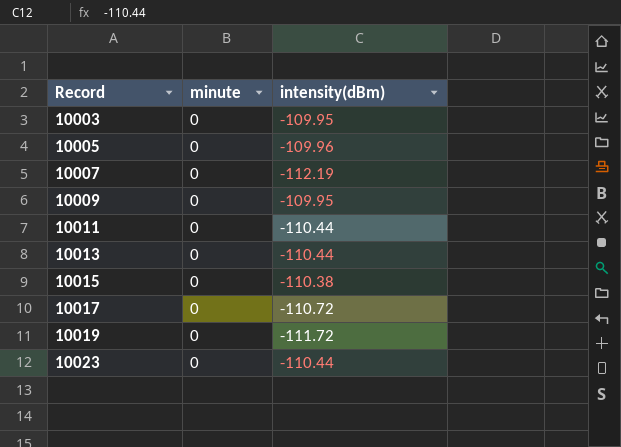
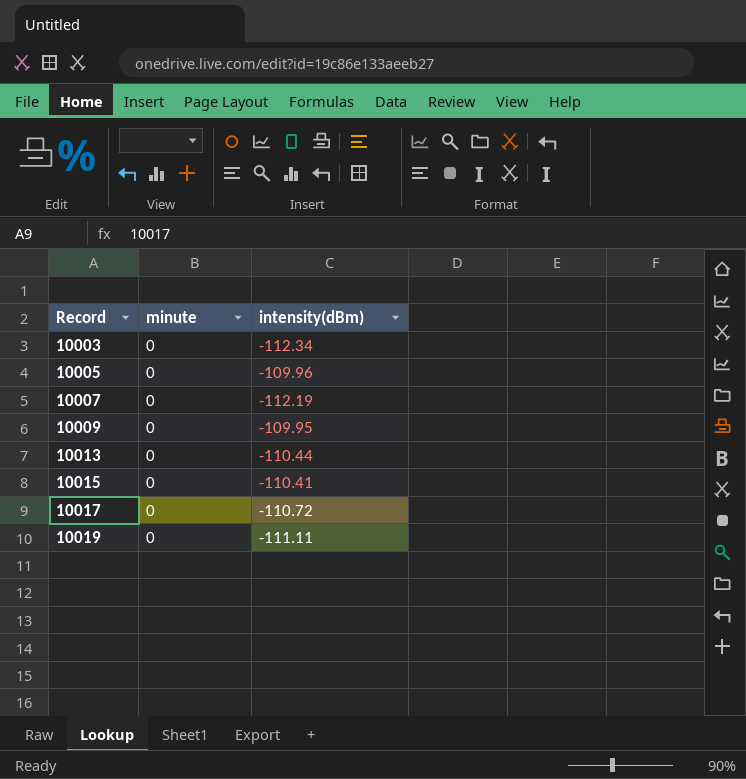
row 10011: 0 | -110.44 -> none
row 10023: 0 | -110.44 -> none
10003 | intensity(dBm): -109.95 -> -112.34
10015 | intensity(dBm): -110.38 -> -110.41
10019 | intensity(dBm): -111.72 -> -111.11

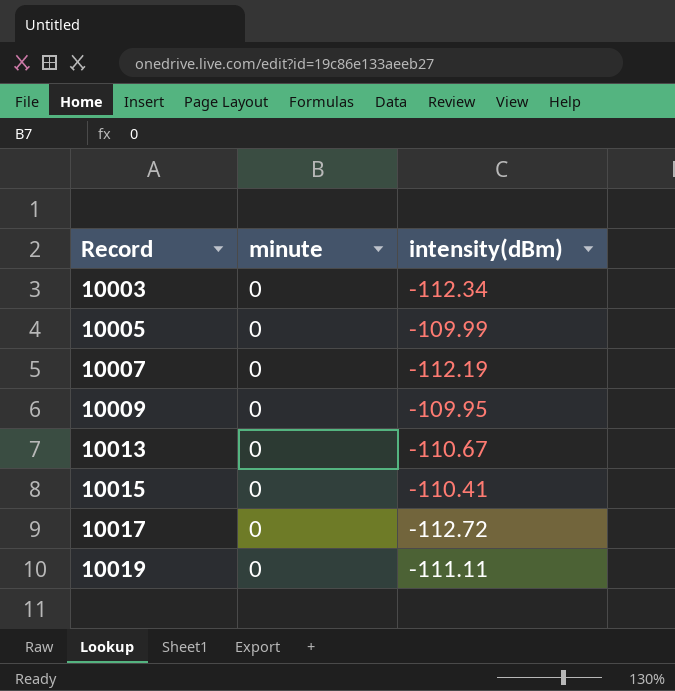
10005 | intensity(dBm): -109.96 -> -109.99
10013 | intensity(dBm): -110.44 -> -110.67
10017 | intensity(dBm): -110.72 -> -112.72

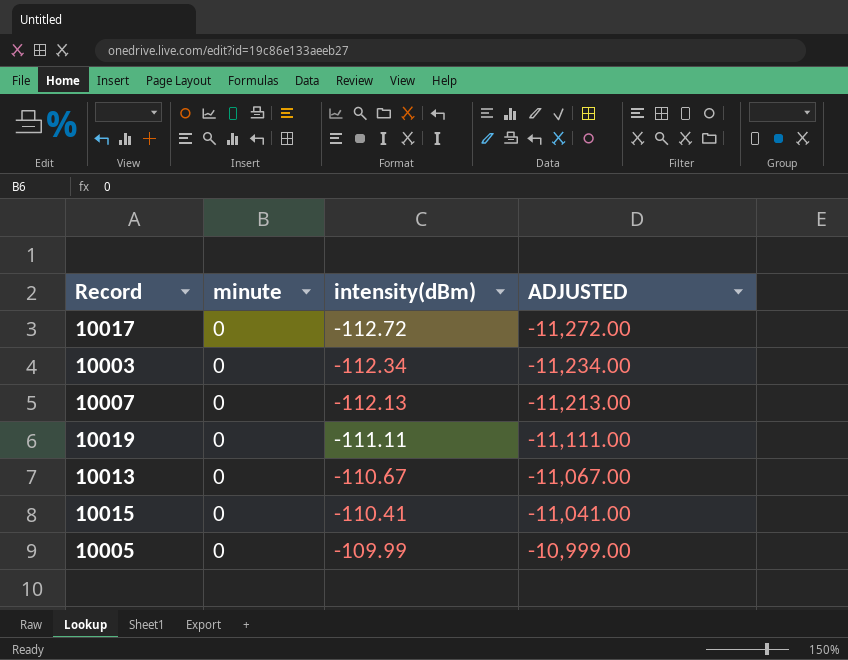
row order: Record ascending -> intensity(dBm) ascending
column ADJUSTED | formula: none -> [intensity(dBm)] * 100
row 10009: 0 | -109.95 -> none
10007 | intensity(dBm): -112.19 -> -112.13

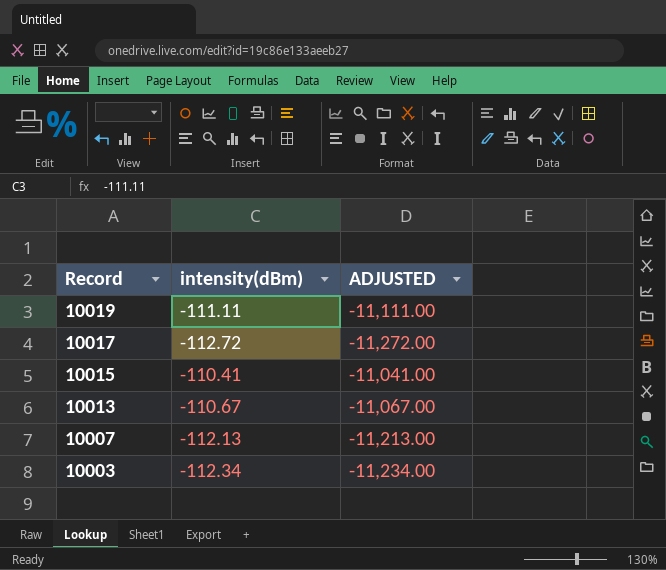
row order: intensity(dBm) ascending -> Record descending
column minute | position: 2 -> none
row 10005: 0 | -109.99 | -10,999.00 -> none

